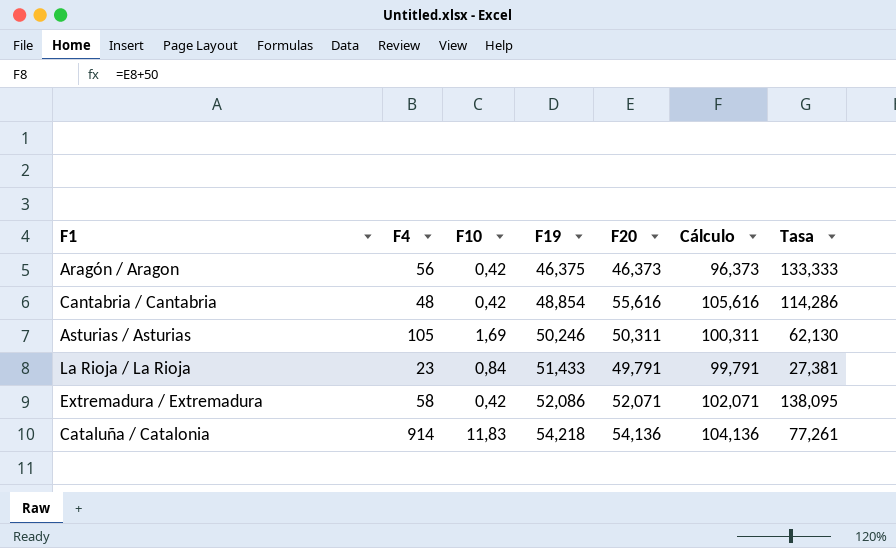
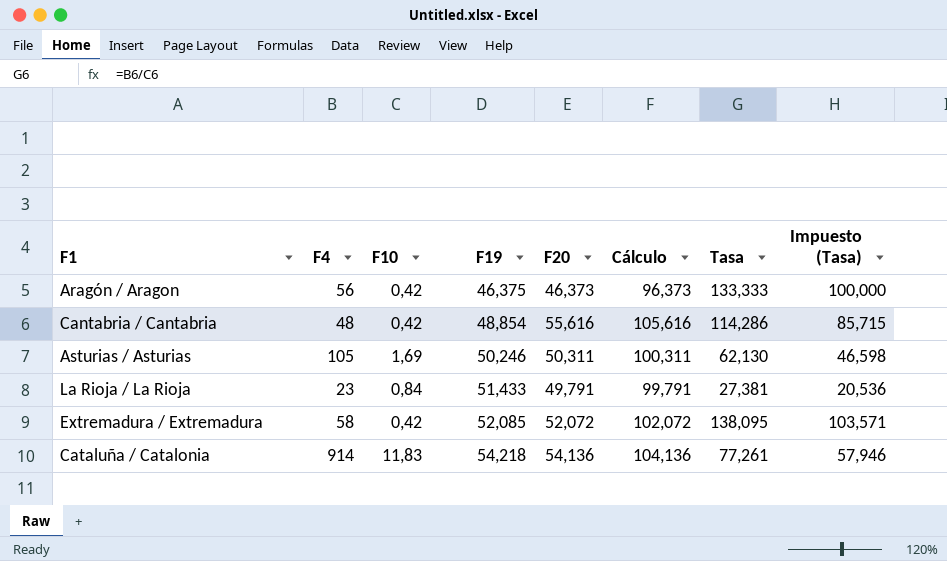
column Impuesto (Tasa) | formula: none -> [Tasa] * 0,75
Extremadura / Extremadura | F19: 52,086 -> 52,085
Extremadura / Extremadura | F20: 52,071 -> 52,072
Extremadura / Extremadura | Cálculo: 102,071 -> 102,072

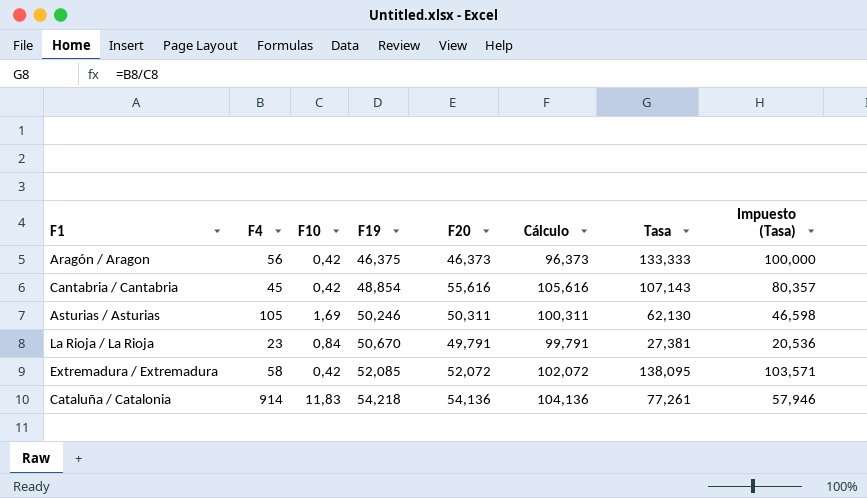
Cantabria / Cantabria | F4: 48 -> 45
Cantabria / Cantabria | Tasa: 114,286 -> 107,143
Cantabria / Cantabria | Impuesto (Tasa): 85,715 -> 80,357
La Rioja / La Rioja | F19: 51,433 -> 50,670

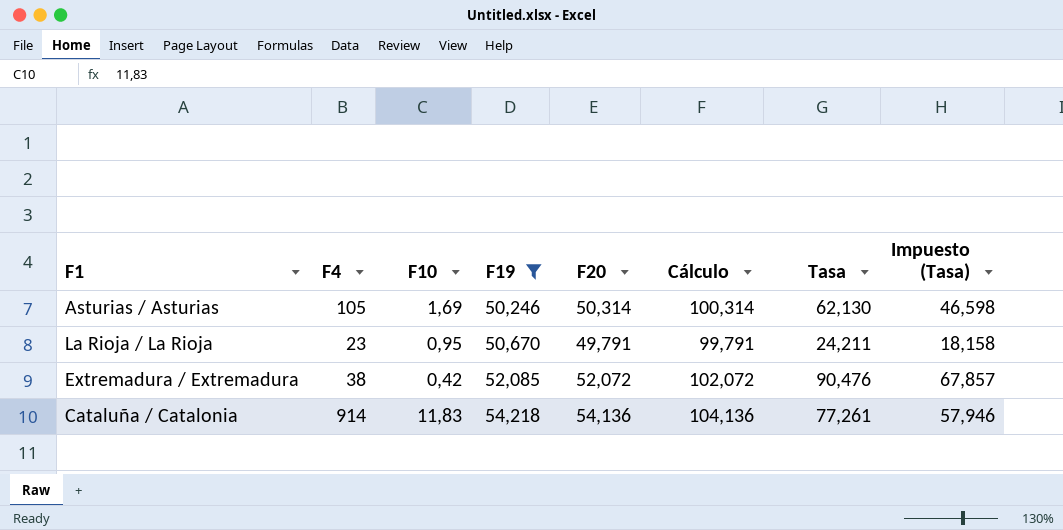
filter: none -> F19 >= 50,246
Asturias / Asturias | F20: 50,311 -> 50,314
Asturias / Asturias | Cálculo: 100,311 -> 100,314
La Rioja / La Rioja | F10: 0,84 -> 0,95
La Rioja / La Rioja | Tasa: 27,381 -> 24,211
La Rioja / La Rioja | Impuesto (Tasa): 20,536 -> 18,158
Extremadura / Extremadura | F4: 58 -> 38
Extremadura / Extremadura | Tasa: 138,095 -> 90,476
Extremadura / Extremadura | Impuesto (Tasa): 103,571 -> 67,857

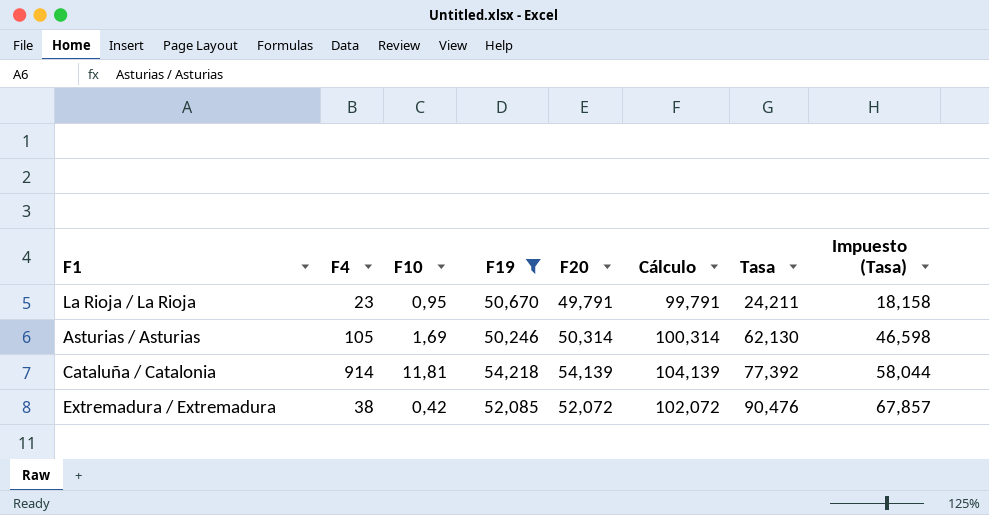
row order: F19 ascending -> Tasa ascending
Cataluña / Catalonia | F10: 11,83 -> 11,81
Cataluña / Catalonia | F20: 54,136 -> 54,139
Cataluña / Catalonia | Cálculo: 104,136 -> 104,139
Cataluña / Catalonia | Tasa: 77,261 -> 77,392
Cataluña / Catalonia | Impuesto (Tasa): 57,946 -> 58,044

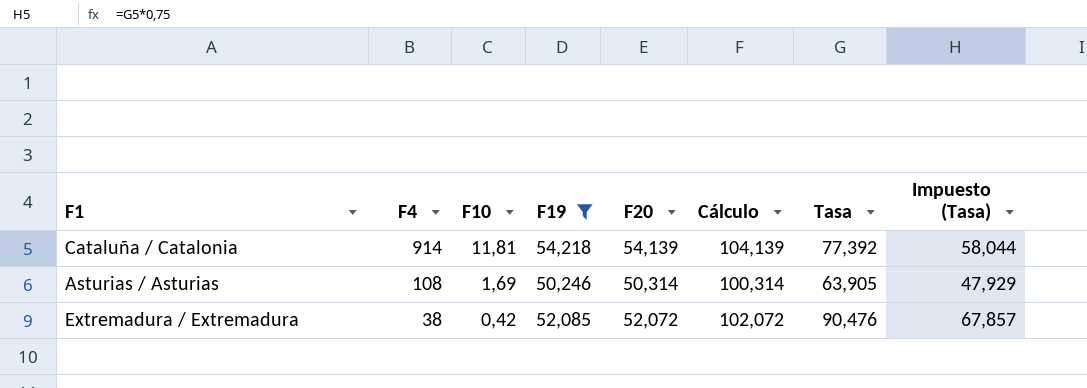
row order: Tasa ascending -> F4 descending
row La Rioja / La Rioja: 23 | 0,95 | 50,670 | 49,791 | 99,791 | 24,211 | 18,158 -> none
Asturias / Asturias | F4: 105 -> 108
Asturias / Asturias | Tasa: 62,130 -> 63,905
Asturias / Asturias | Impuesto (Tasa): 46,598 -> 47,929

